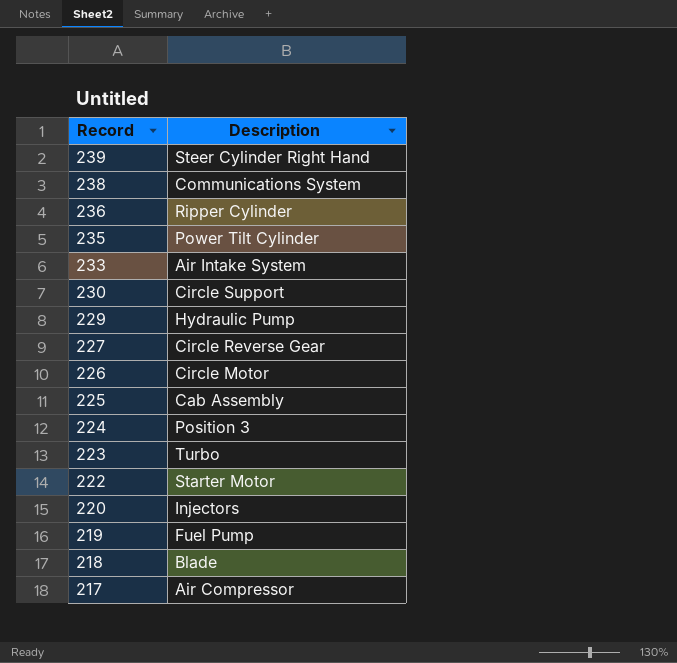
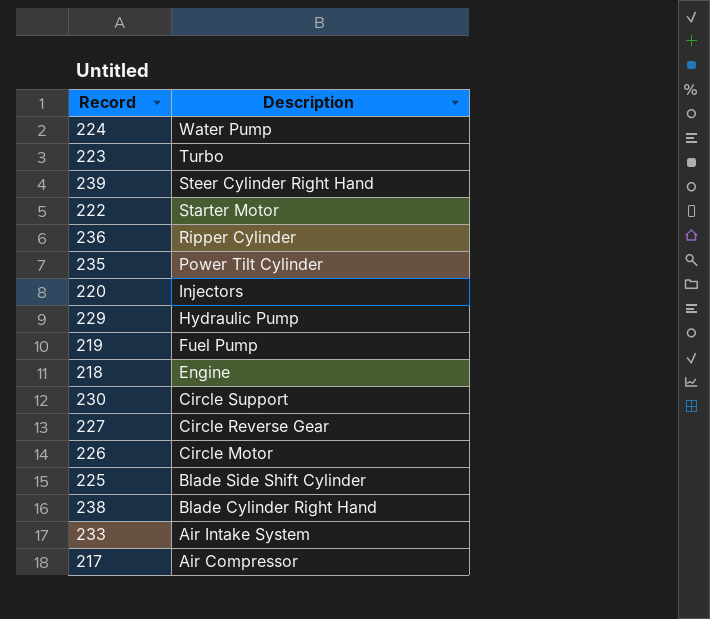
row order: Record descending -> Description descending
224 | Description: Position 3 -> Water Pump
218 | Description: Blade -> Engine
225 | Description: Cab Assembly -> Blade Side Shift Cylinder
238 | Description: Communications System -> Blade Cylinder Right Hand

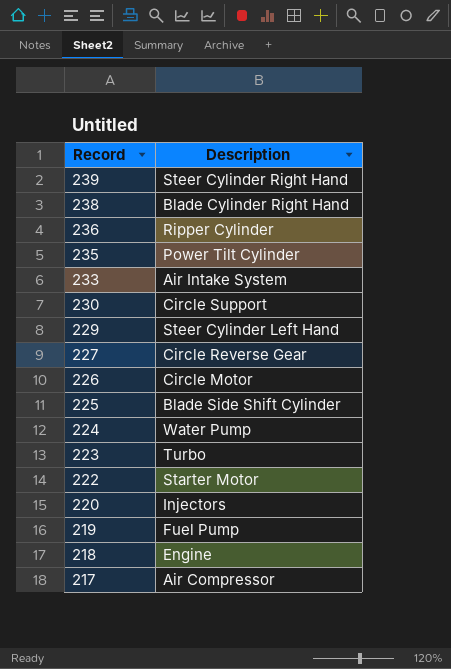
row order: Description descending -> Record descending
229 | Description: Hydraulic Pump -> Steer Cylinder Left Hand

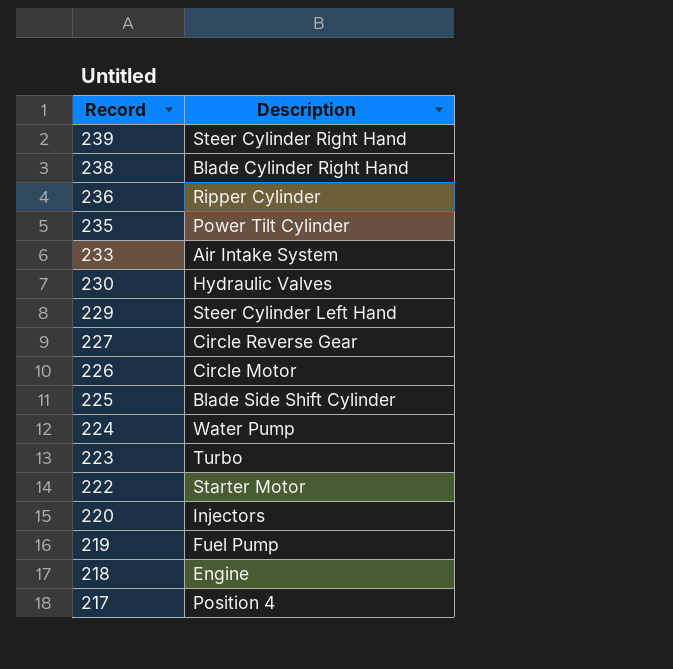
230 | Description: Circle Support -> Hydraulic Valves
217 | Description: Air Compressor -> Position 4

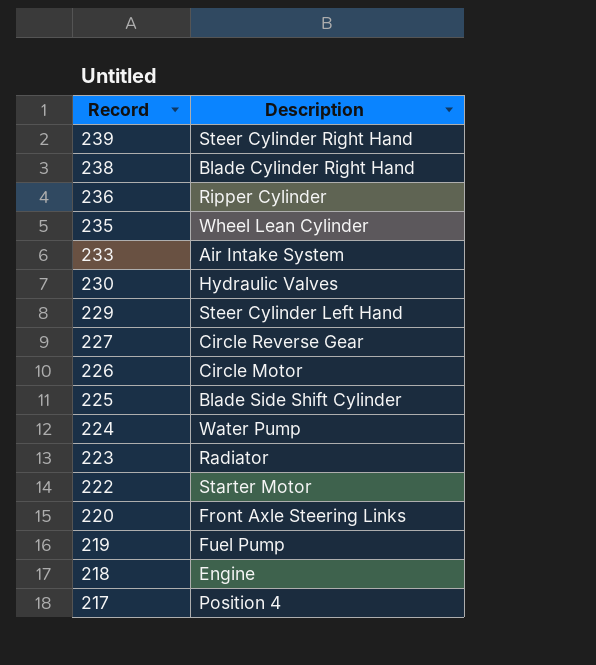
235 | Description: Power Tilt Cylinder -> Wheel Lean Cylinder
223 | Description: Turbo -> Radiator
220 | Description: Injectors -> Front Axle Steering Links

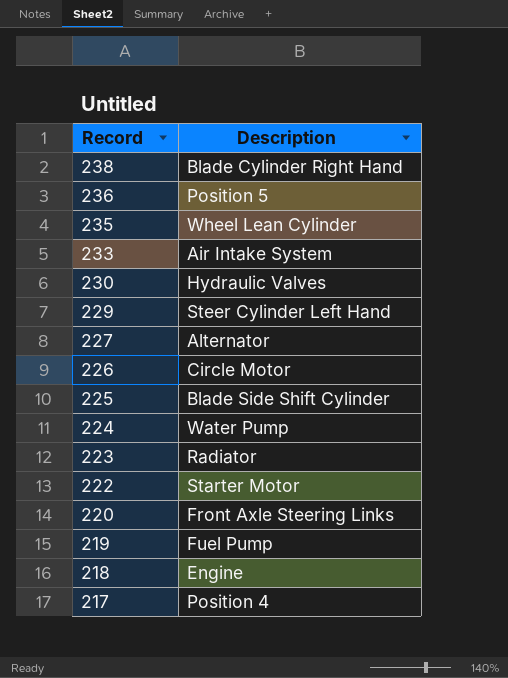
row 239: Steer Cylinder Right Hand -> none
236 | Description: Ripper Cylinder -> Position 5
227 | Description: Circle Reverse Gear -> Alternator

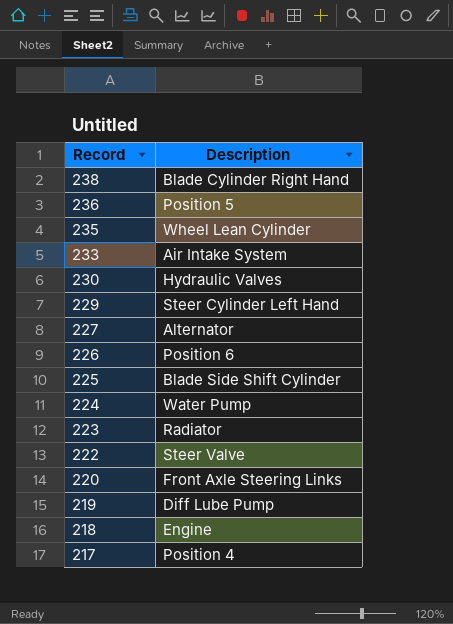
226 | Description: Circle Motor -> Position 6
222 | Description: Starter Motor -> Steer Valve
219 | Description: Fuel Pump -> Diff Lube Pump

